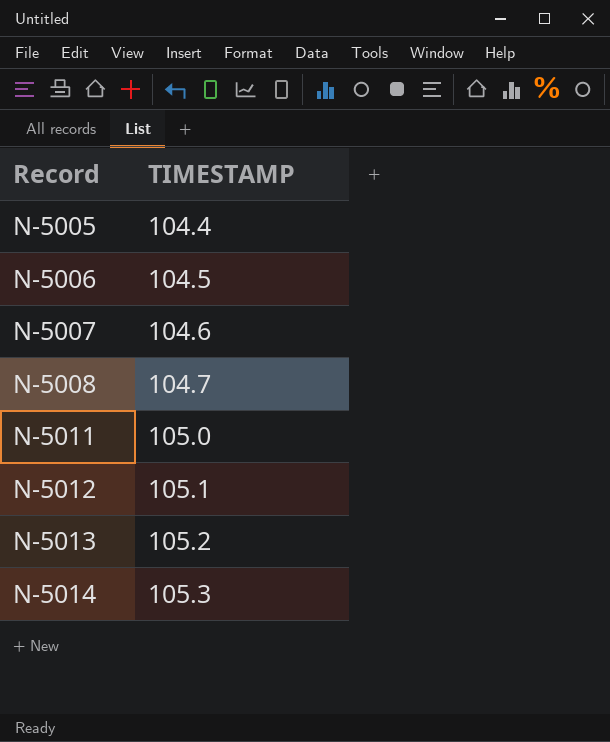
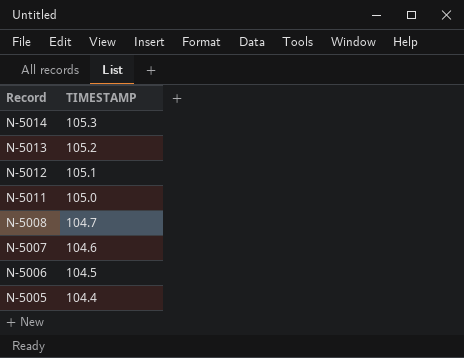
row order: Record ascending -> Record descending

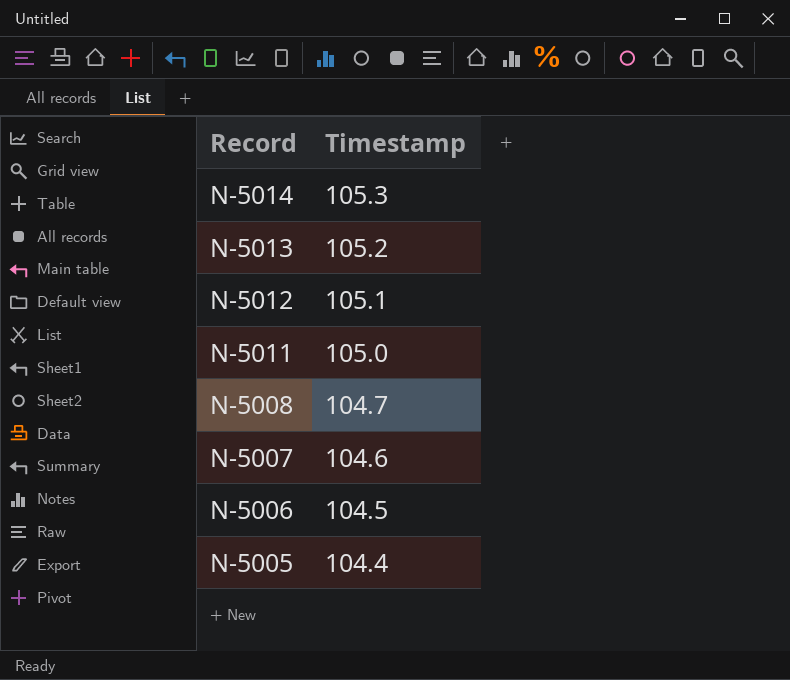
column name: TIMESTAMP -> Timestamp

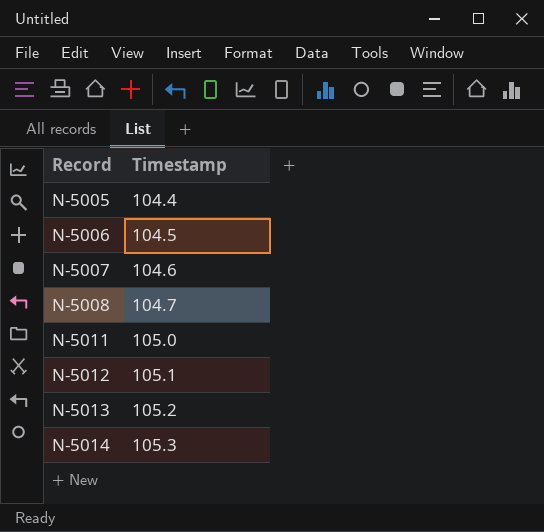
row order: Record descending -> Record ascending

